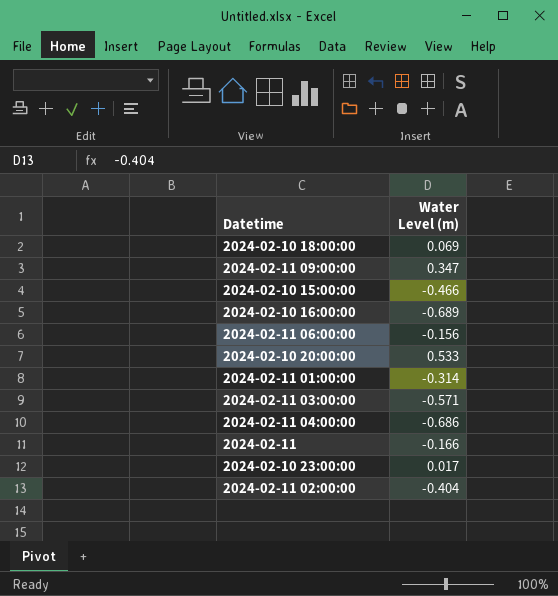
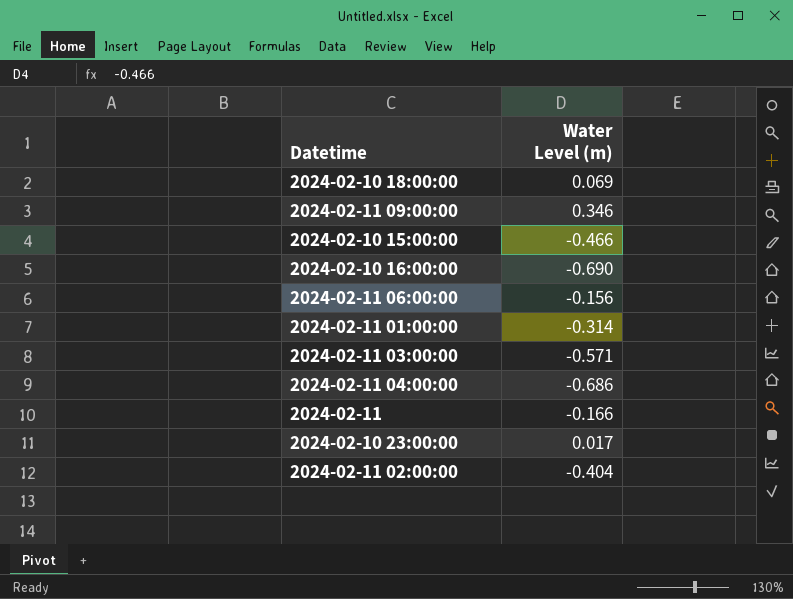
row 2024-02-10 20:00:00: 0.533 -> none
2024-02-11 09:00:00 | Water Level (m): 0.347 -> 0.346
2024-02-10 16:00:00 | Water Level (m): -0.689 -> -0.690

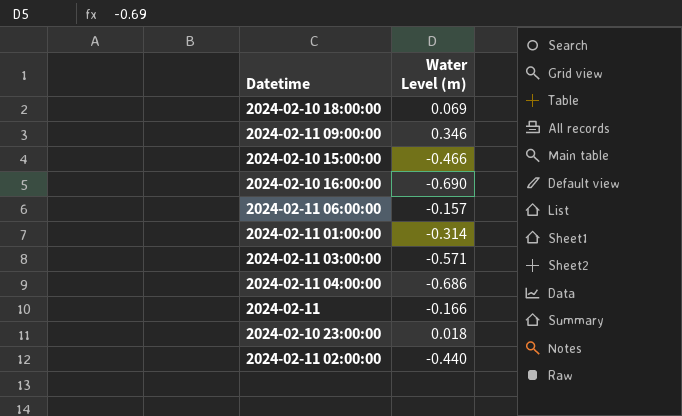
2024-02-11 06:00:00 | Water Level (m): -0.156 -> -0.157
2024-02-10 23:00:00 | Water Level (m): 0.017 -> 0.018
2024-02-11 02:00:00 | Water Level (m): -0.404 -> -0.440

